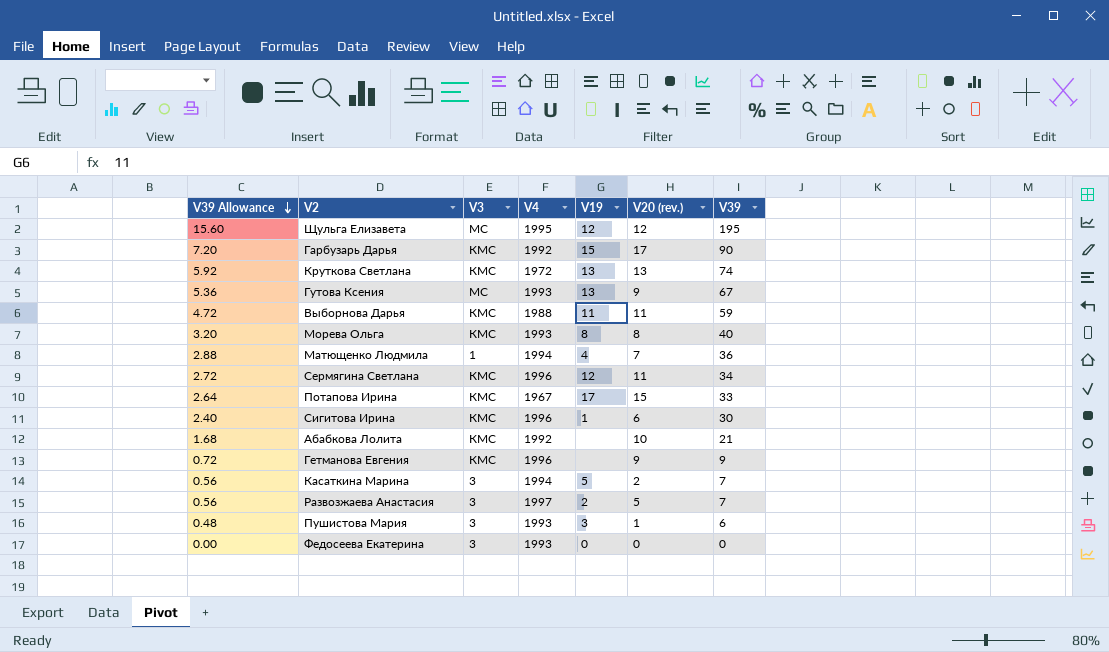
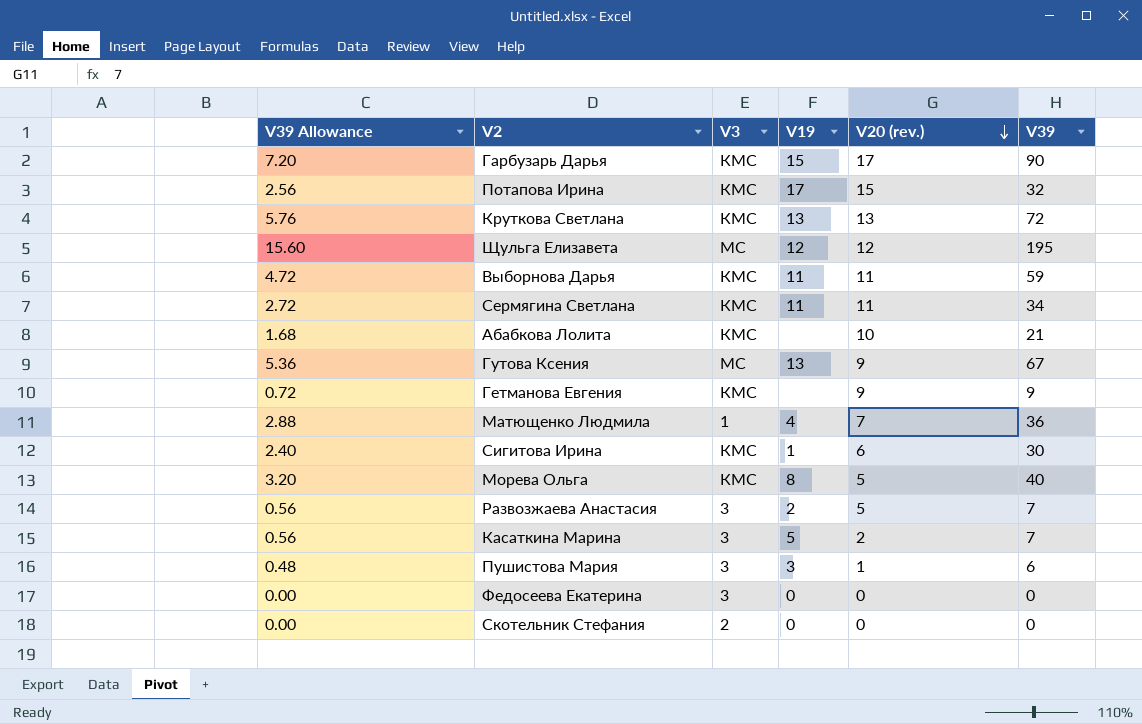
row order: V39 Allowance descending -> V20 (rev.) descending
column V4 | position: 4 -> none
Потапова Ирина | V39 Allowance: 2.64 -> 2.56
Потапова Ирина | V39: 33 -> 32
Круткова Светлана | V39 Allowance: 5.92 -> 5.76
Круткова Светлана | V39: 74 -> 72
Сермягина Светлана | V19: 12 -> 11
Морева Ольга | V20 (rev.): 8 -> 5
row Скотельник Стефания: none -> 0.00 | 2 | 0 | 0 | 0

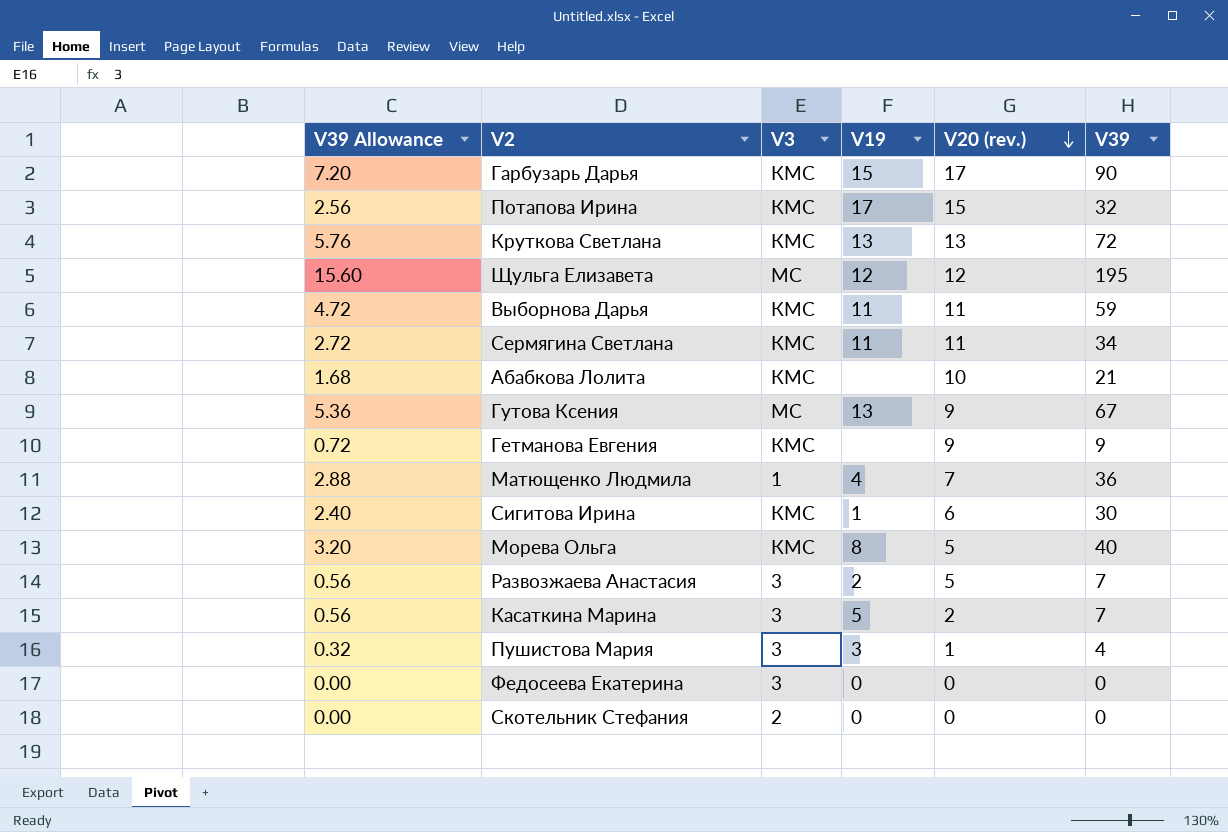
Пушистова Мария | V39 Allowance: 0.48 -> 0.32
Пушистова Мария | V39: 6 -> 4

